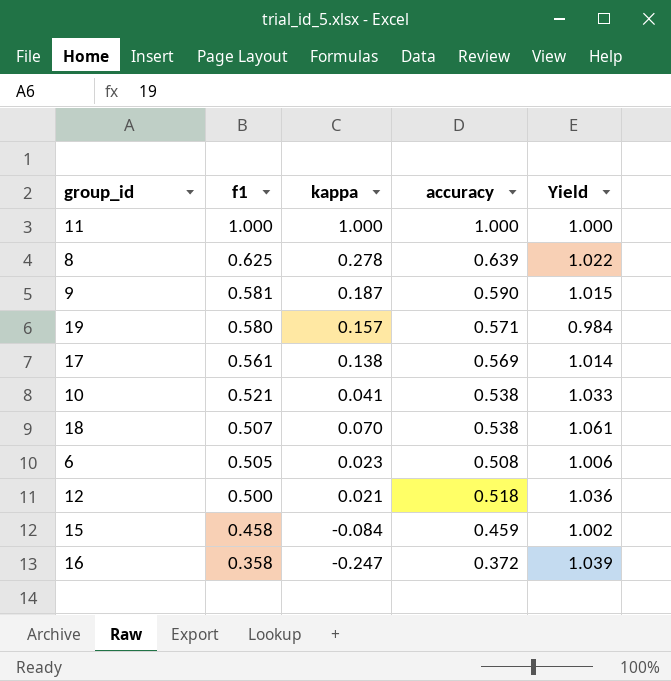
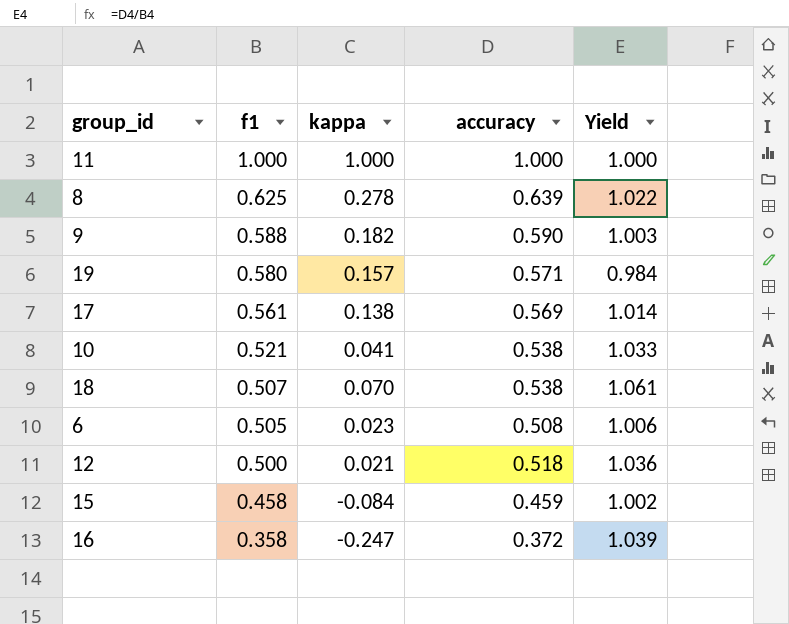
9 | f1: 0.581 -> 0.588
9 | kappa: 0.187 -> 0.182
9 | Yield: 1.015 -> 1.003

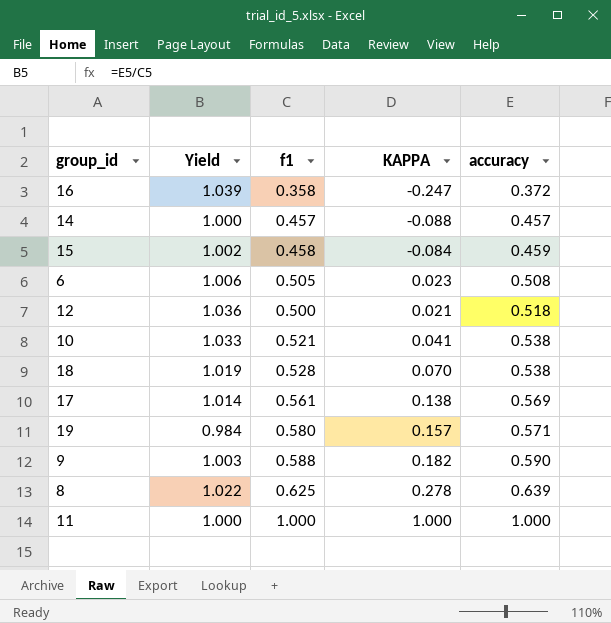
row order: f1 descending -> accuracy ascending
column Yield | position: 5 -> 2
column name: kappa -> KAPPA
row 14: none -> 1.000 | 0.457 | -0.088 | 0.457
18 | Yield: 1.061 -> 1.019
18 | f1: 0.507 -> 0.528

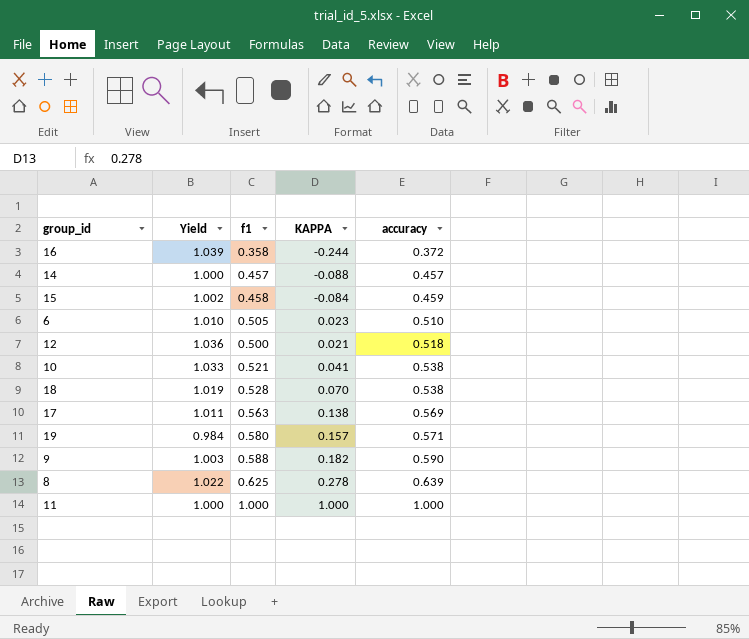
16 | KAPPA: -0.247 -> -0.244
6 | Yield: 1.006 -> 1.010
6 | accuracy: 0.508 -> 0.510
17 | Yield: 1.014 -> 1.011
17 | f1: 0.561 -> 0.563

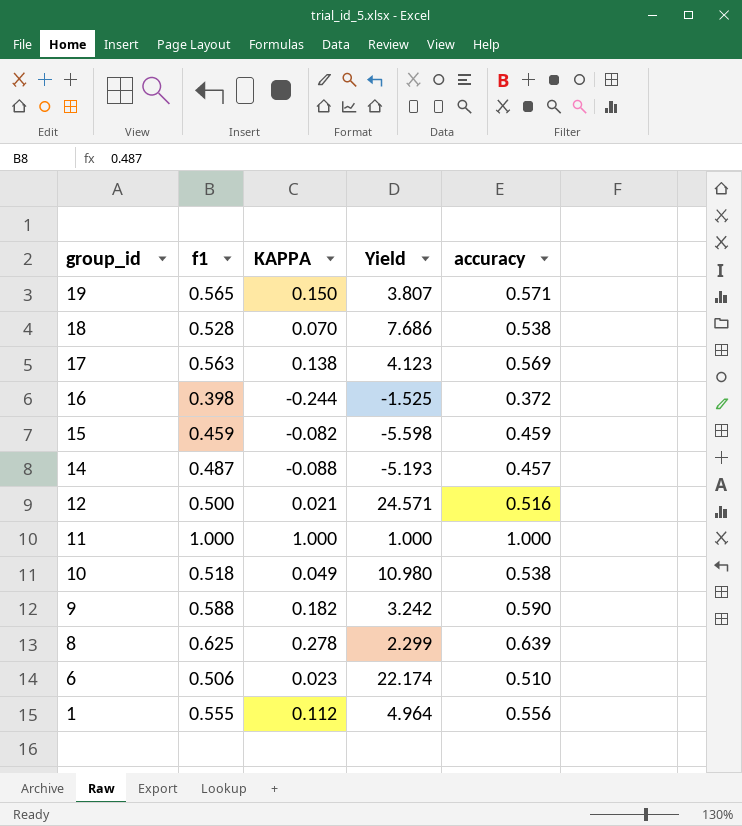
row order: accuracy ascending -> group_id descending
column Yield | formula: [accuracy] / [f1] -> [accuracy] / [KAPPA]
column Yield | position: 2 -> 4
19 | f1: 0.580 -> 0.565
19 | KAPPA: 0.157 -> 0.150
16 | f1: 0.358 -> 0.398
15 | f1: 0.458 -> 0.459
15 | KAPPA: -0.084 -> -0.082
14 | f1: 0.457 -> 0.487
12 | accuracy: 0.518 -> 0.516
10 | f1: 0.521 -> 0.518
10 | KAPPA: 0.041 -> 0.049
6 | f1: 0.505 -> 0.506
row 1: none -> 0.555 | 0.112 | 4.964 | 0.556

